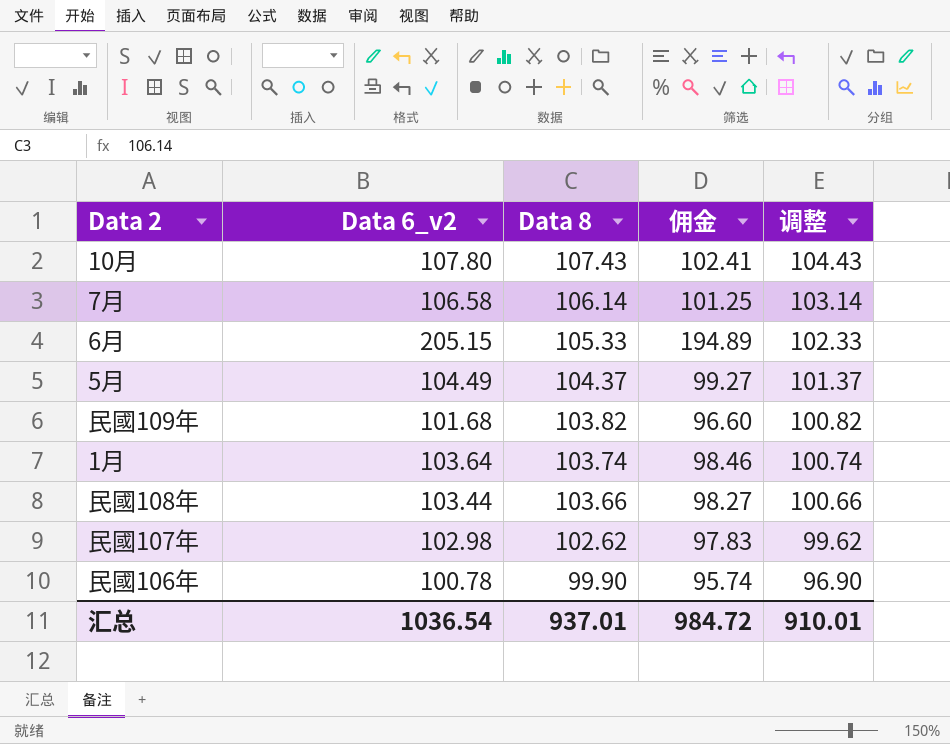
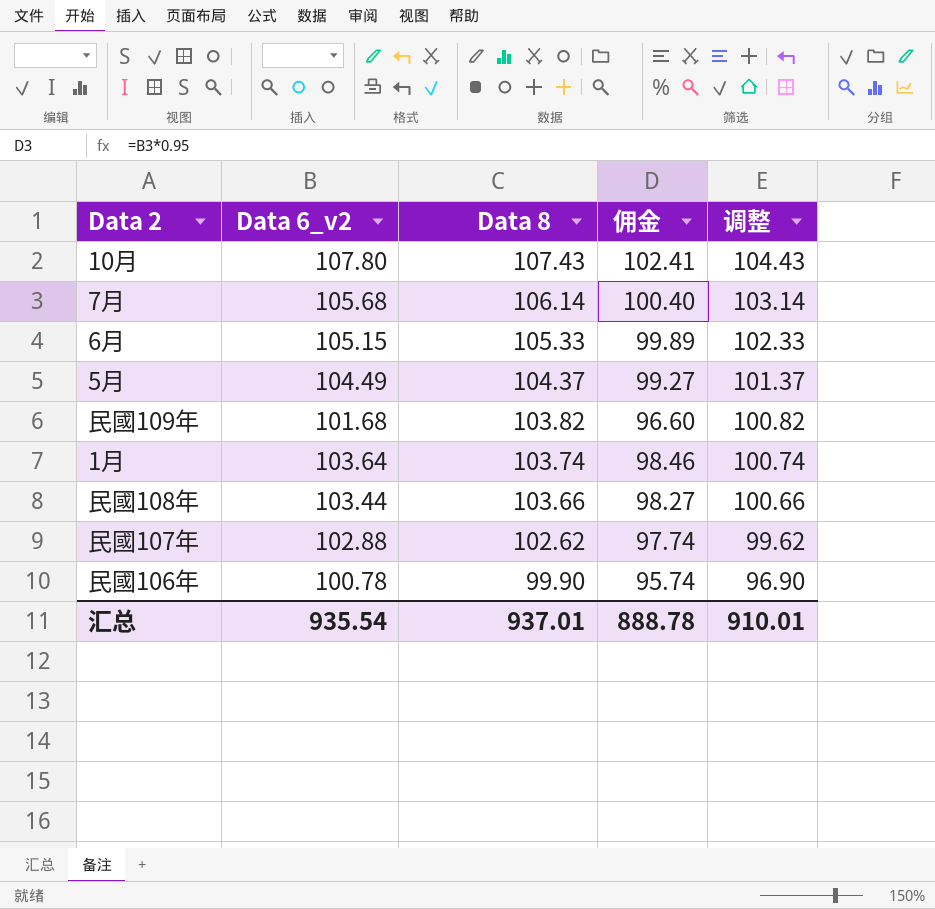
7月 | Data 6_v2: 106.58 -> 105.68
7月 | 佣金: 101.25 -> 100.40
6月 | Data 6_v2: 205.15 -> 105.15
6月 | 佣金: 194.89 -> 99.89
民國107年 | Data 6_v2: 102.98 -> 102.88
民國107年 | 佣金: 97.83 -> 97.74
汇总 | Data 6_v2: 1036.54 -> 935.54
汇总 | 佣金: 984.72 -> 888.78

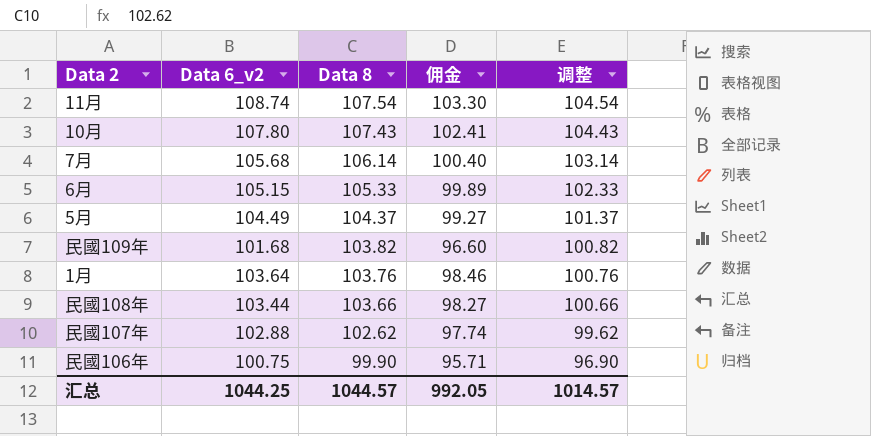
row 11月: none -> 108.74 | 107.54 | 103.30 | 104.54
1月 | Data 8: 103.74 -> 103.76
1月 | 调整: 100.74 -> 100.76
民國106年 | Data 6_v2: 100.78 -> 100.75
民國106年 | 佣金: 95.74 -> 95.71
汇总 | Data 6_v2: 935.54 -> 1044.25
汇总 | Data 8: 937.01 -> 1044.57
汇总 | 佣金: 888.78 -> 992.05
汇总 | 调整: 910.01 -> 1014.57

